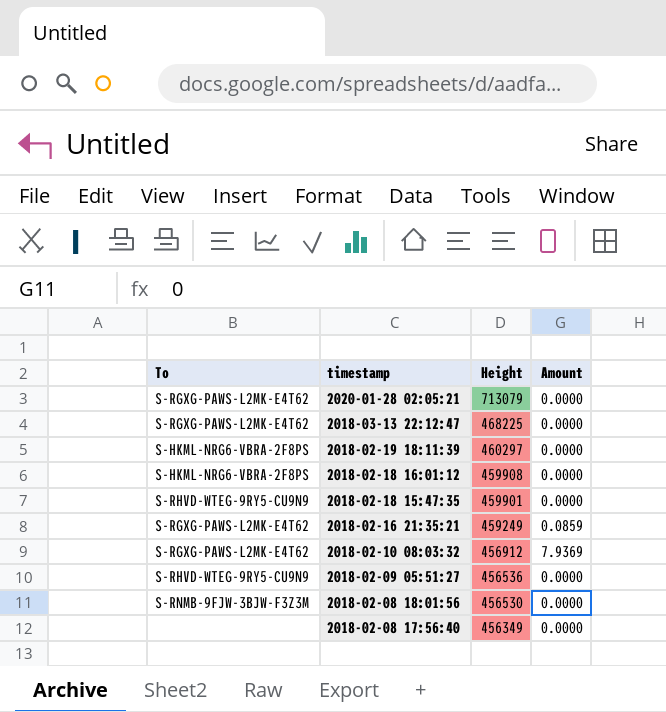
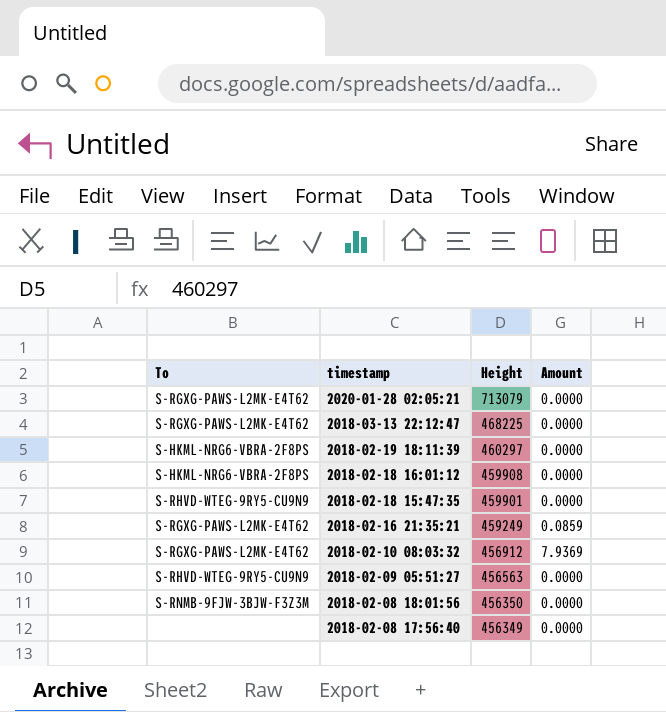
2018-02-09 05:51:27 | Height: 456536 -> 456563
2018-02-08 18:01:56 | Height: 456530 -> 456350

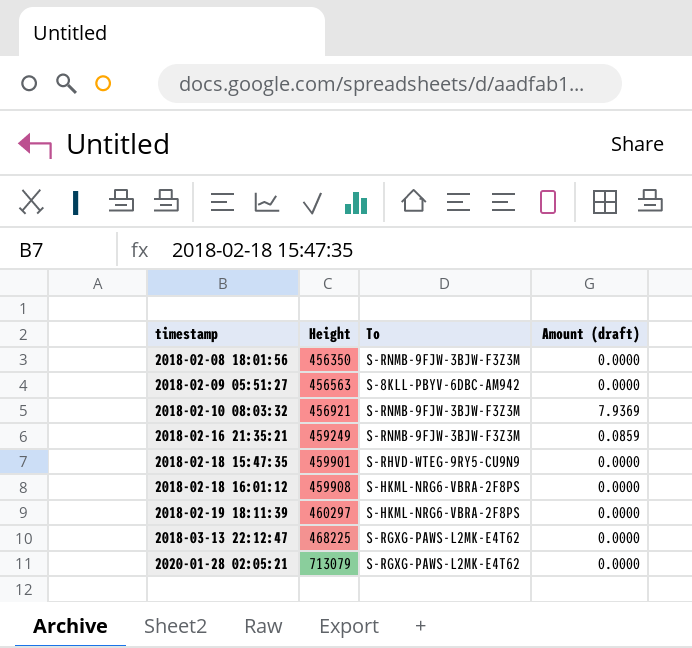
row order: timestamp descending -> timestamp ascending
column To | position: 1 -> 3
column name: Amount -> Amount (draft)
row 2018-02-08 17:56:40: none | 456349 | 0.0000 -> none
2018-02-09 05:51:27 | To: S-RHVD-WTEG-9RY5-CU9N9 -> S-8KLL-PBYV-6DBC-AM942
2018-02-10 08:03:32 | Height: 456912 -> 456921
2018-02-10 08:03:32 | To: S-RGXG-PAWS-L2MK-E4T62 -> S-RNMB-9FJW-3BJW-F3Z3M
2018-02-16 21:35:21 | To: S-RGXG-PAWS-L2MK-E4T62 -> S-RNMB-9FJW-3BJW-F3Z3M

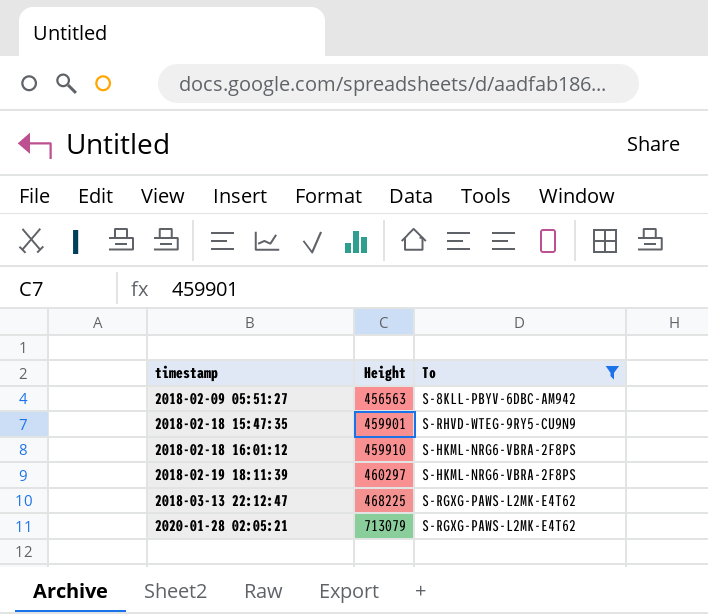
filter: none -> To != S-RNMB-9FJW-3BJW-F3Z3M
column Amount (draft) | position: 4 -> none
2018-02-18 16:01:12 | Height: 459908 -> 459910

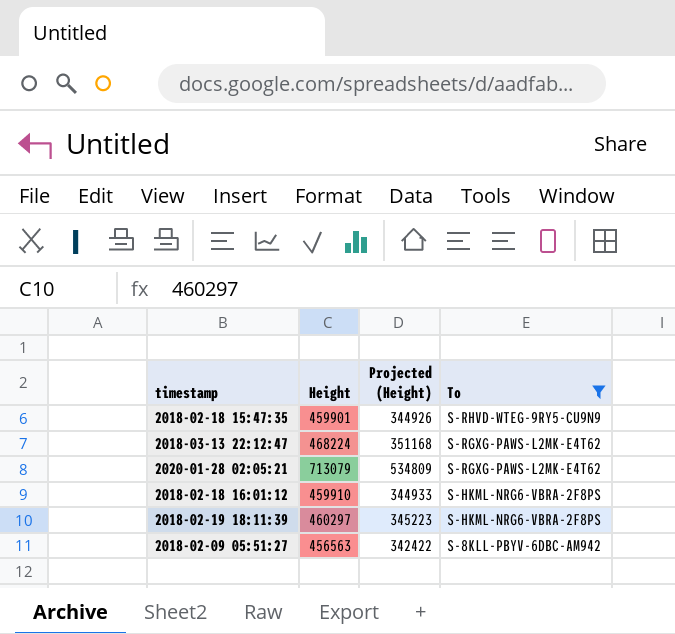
row order: timestamp ascending -> To descending
column Projected (Height) | formula: none -> [Height] * 0.75
2018-03-13 22:12:47 | Height: 468225 -> 468224

